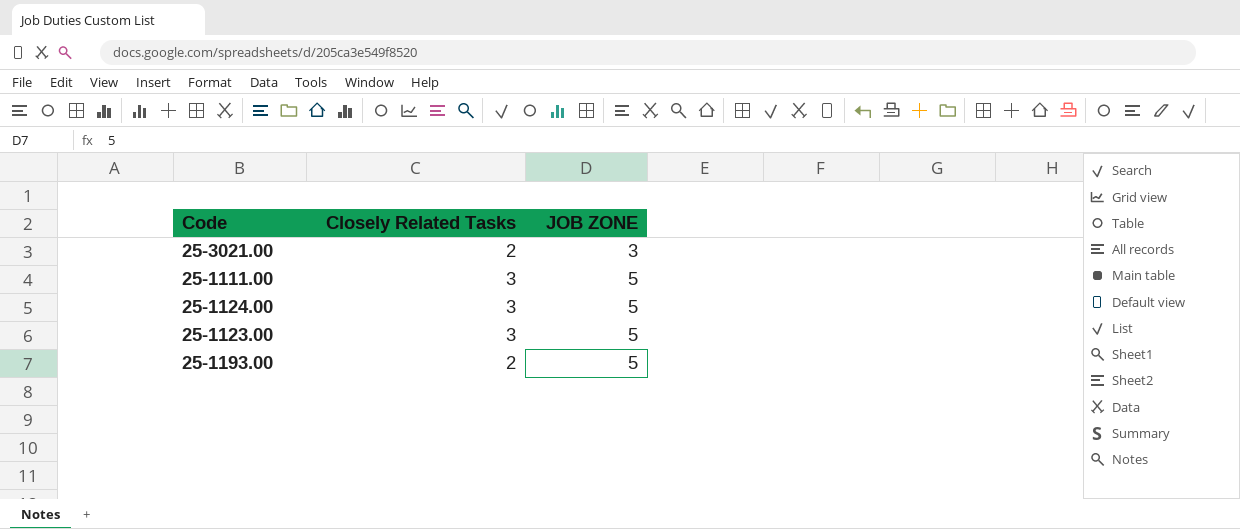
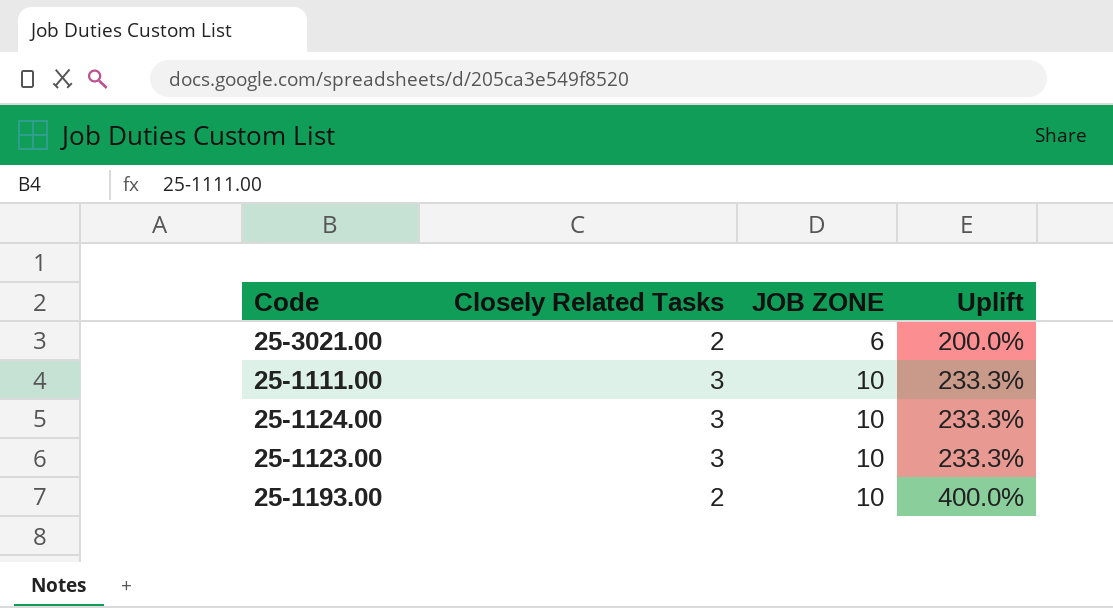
column Uplift | formula: none -> ([JOB ZONE] - [Closely Related Tasks]) / [Closely Related Tasks]
25-3021.00 | JOB ZONE: 3 -> 6
25-1111.00 | JOB ZONE: 5 -> 10
25-1124.00 | JOB ZONE: 5 -> 10
25-1123.00 | JOB ZONE: 5 -> 10
25-1193.00 | JOB ZONE: 5 -> 10

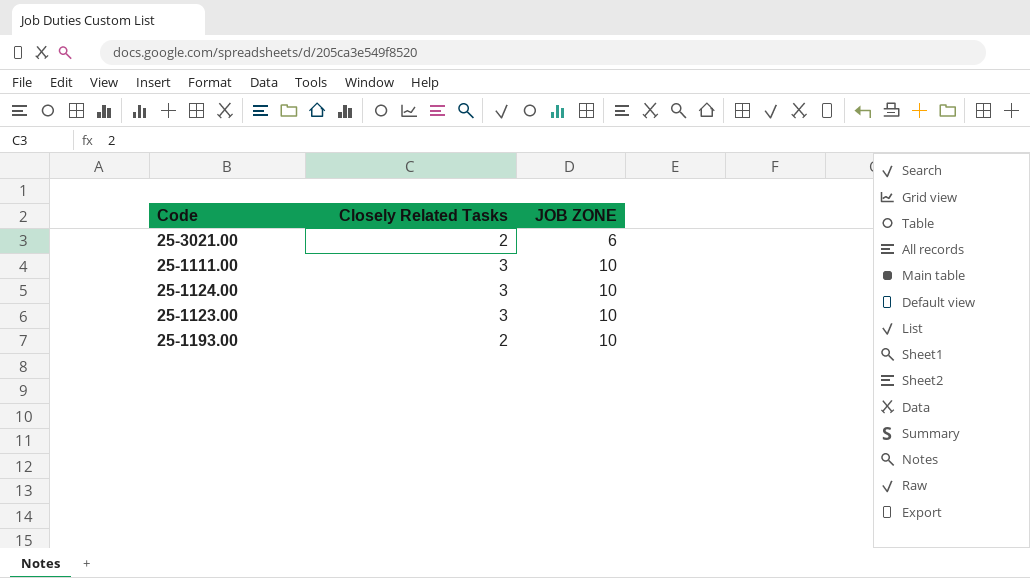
column Uplift | formula: ([JOB ZONE] - [Closely Related Tasks]) / [Closely Related Tasks] -> none

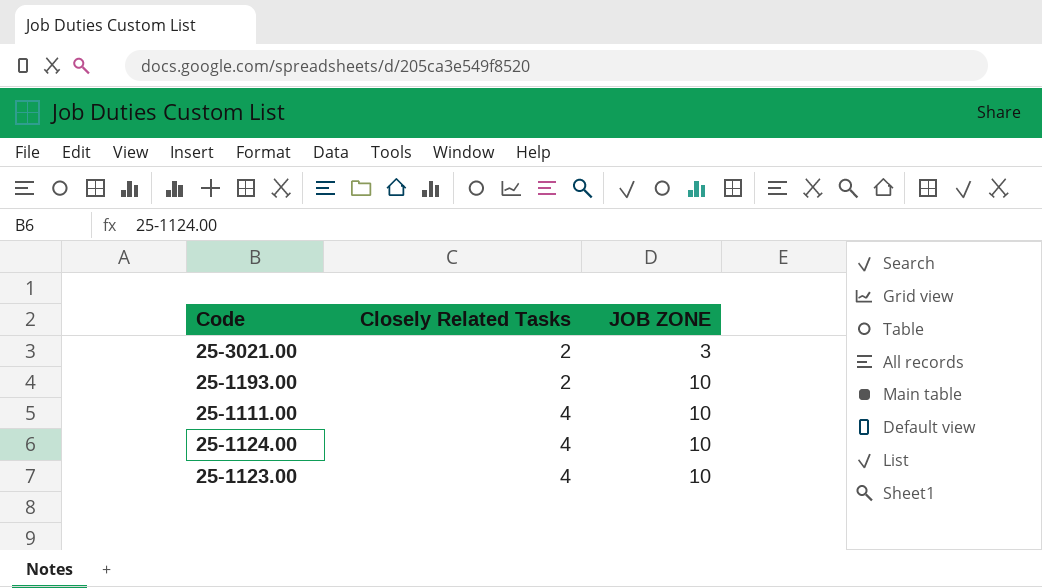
row order: JOB ZONE ascending -> Closely Related Tasks ascending
25-3021.00 | JOB ZONE: 6 -> 3
25-1111.00 | Closely Related Tasks: 3 -> 4
25-1124.00 | Closely Related Tasks: 3 -> 4
25-1123.00 | Closely Related Tasks: 3 -> 4

